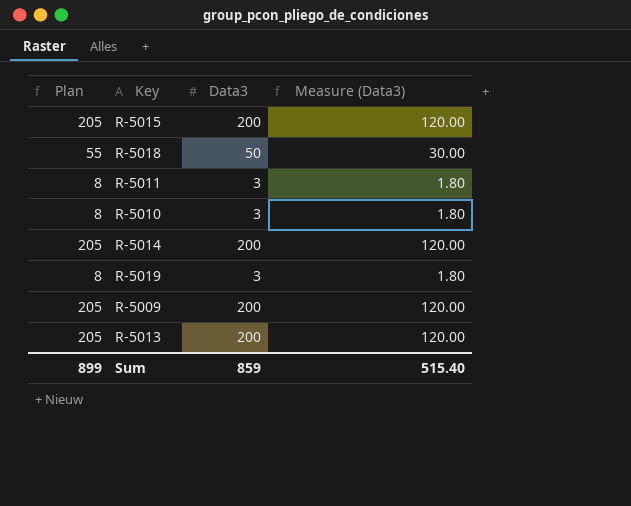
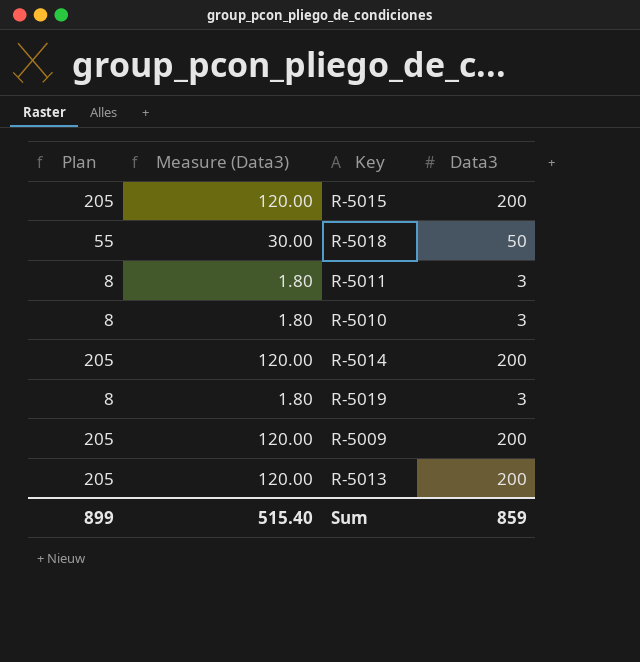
column Measure (Data3) | position: 4 -> 2

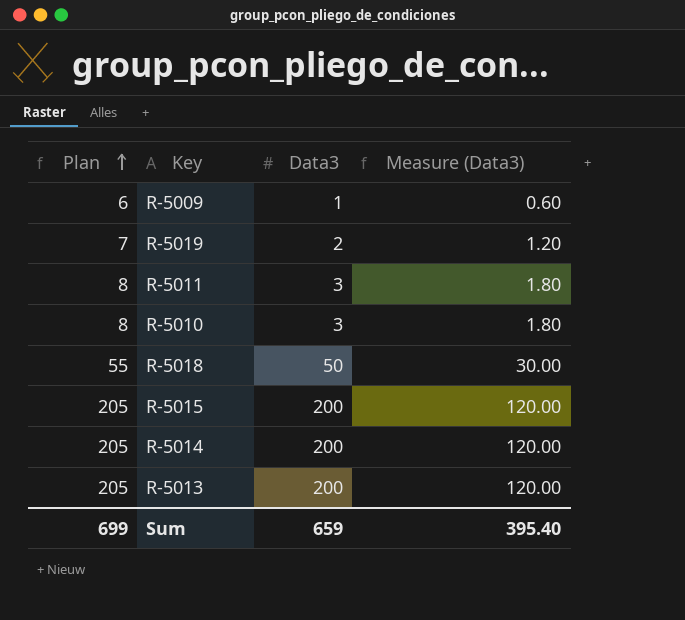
row order: none -> Plan ascending
column Measure (Data3) | position: 2 -> 4
R-5009 | Plan: 205 -> 6
R-5009 | Data3: 200 -> 1
R-5009 | Measure (Data3): 120.00 -> 0.60
R-5019 | Plan: 8 -> 7
R-5019 | Data3: 3 -> 2
R-5019 | Measure (Data3): 1.80 -> 1.20
Sum | Plan: 899 -> 699
Sum | Data3: 859 -> 659
Sum | Measure (Data3): 515.40 -> 395.40

